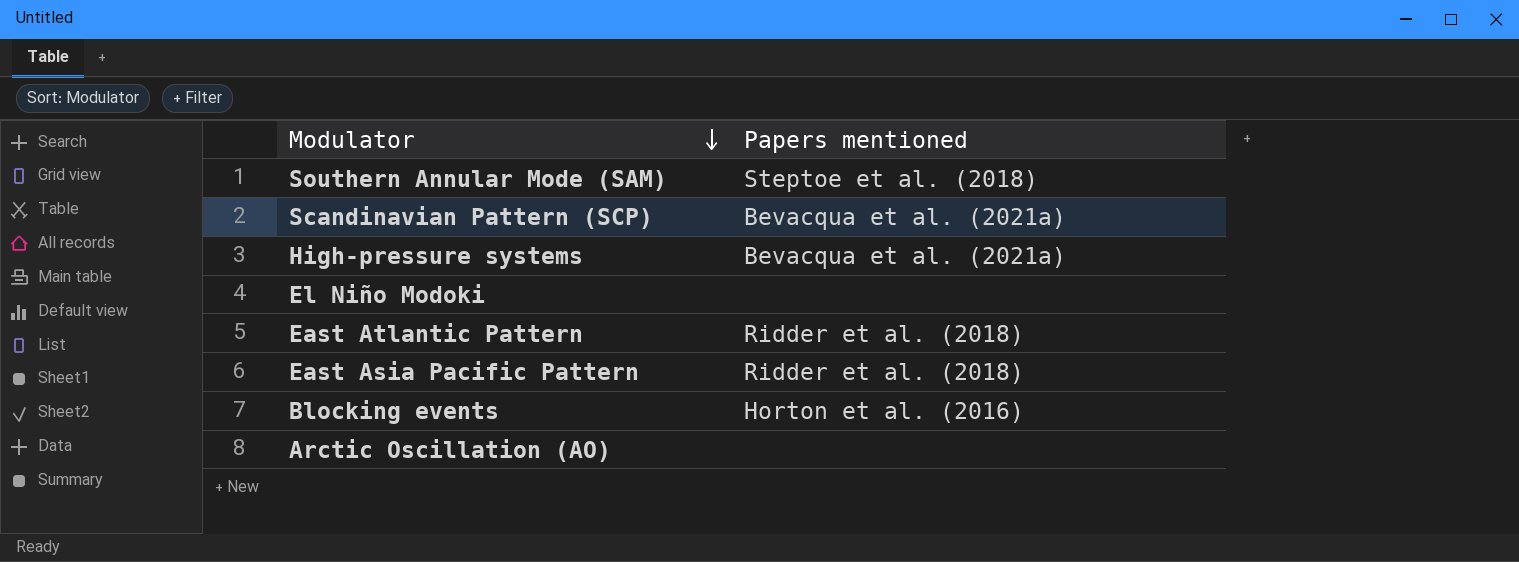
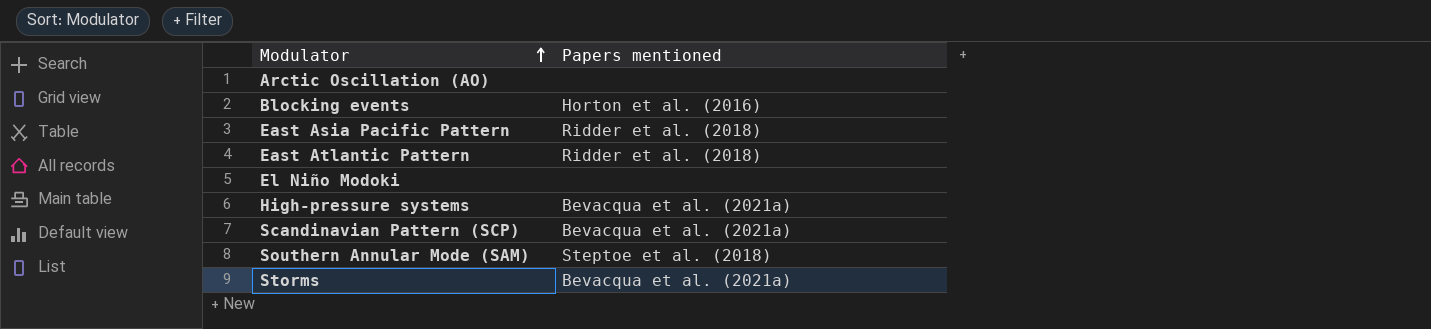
row order: Modulator descending -> Modulator ascending
row Storms: none -> Bevacqua et al. (2021a)

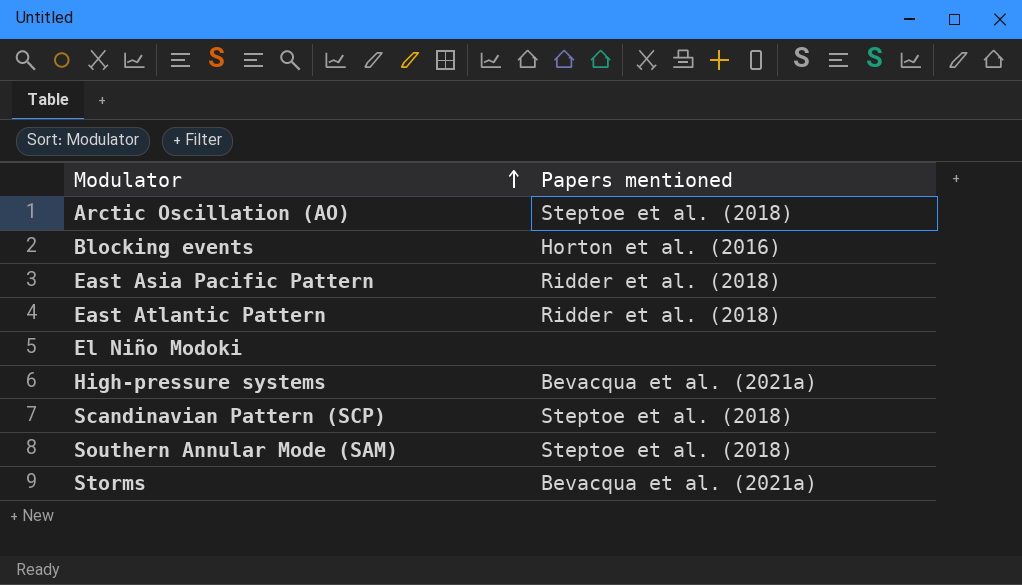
Arctic Oscillation (AO) | Papers mentioned: none -> Steptoe et al. (2018)
Scandinavian Pattern (SCP) | Papers mentioned: Bevacqua et al. (2021a) -> Steptoe et al. (2018)

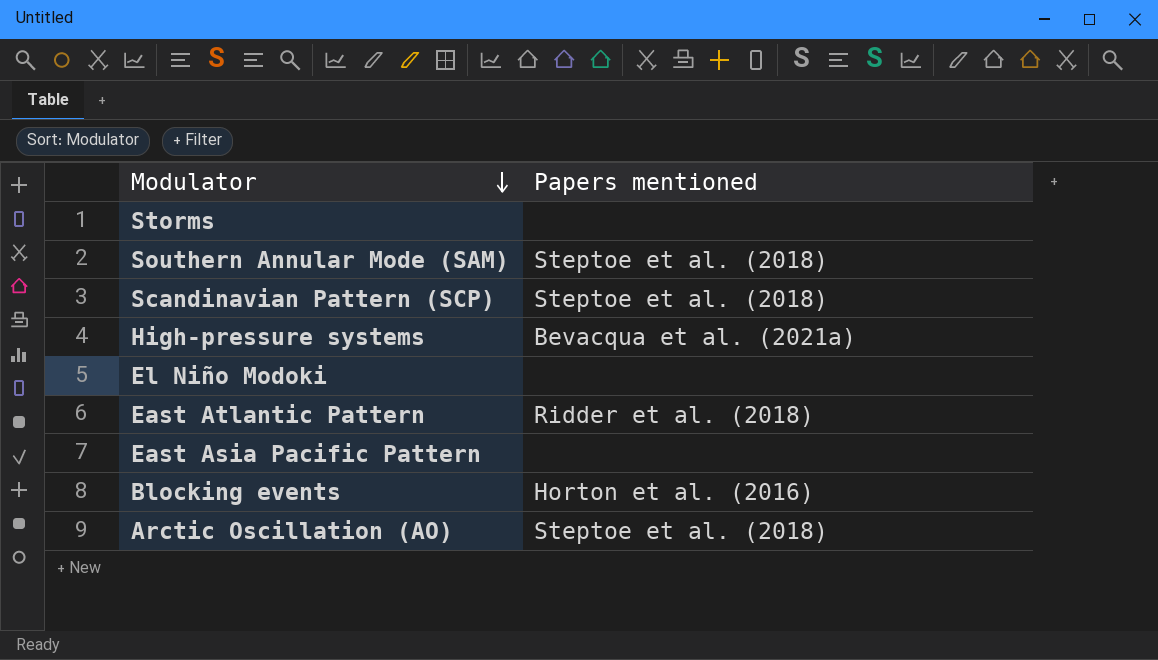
row order: Modulator ascending -> Modulator descending
Storms | Papers mentioned: Bevacqua et al. (2021a) -> none
East Asia Pacific Pattern | Papers mentioned: Ridder et al. (2018) -> none

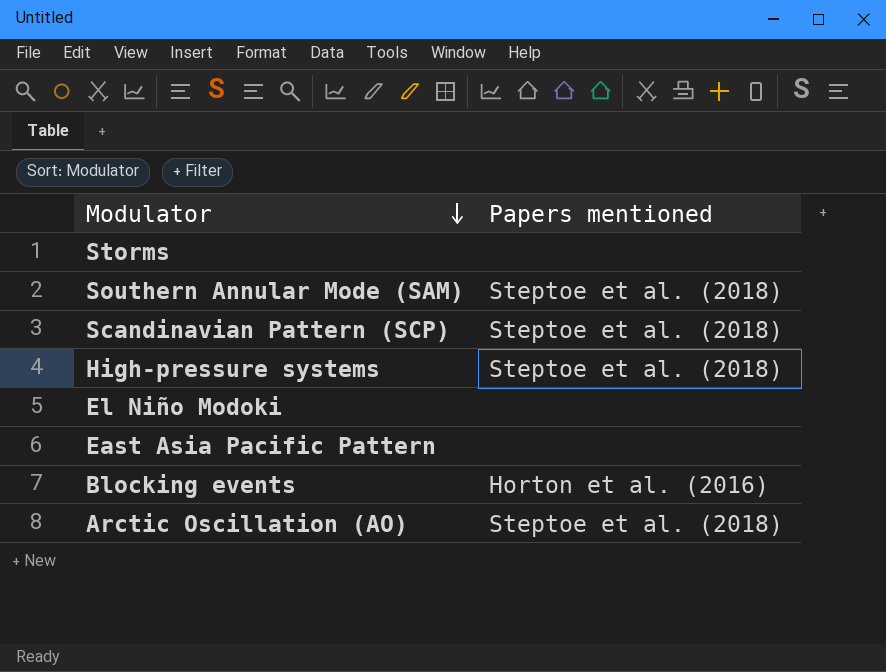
row East Atlantic Pattern: Ridder et al. (2018) -> none
High-pressure systems | Papers mentioned: Bevacqua et al. (2021a) -> Steptoe et al. (2018)

